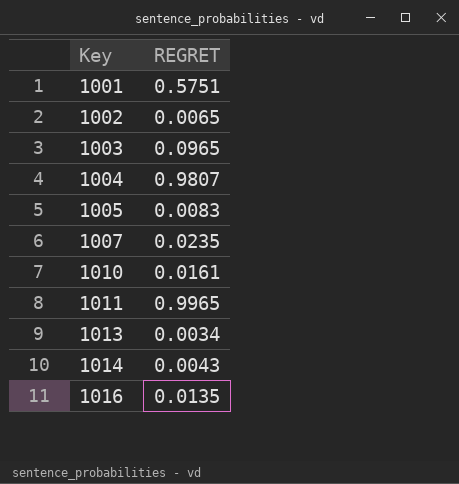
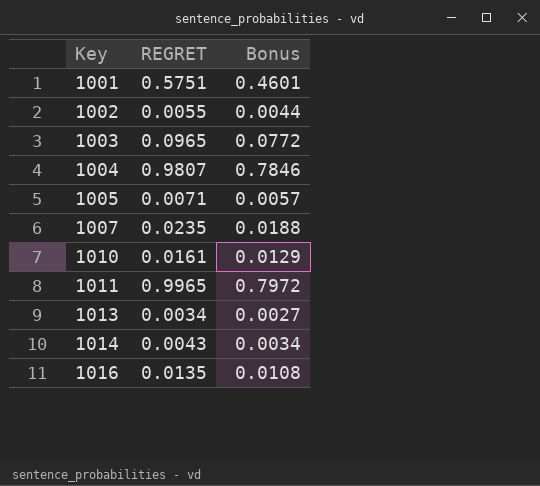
column Bonus | formula: none -> [REGRET] * 0.8
1002 | REGRET: 0.0065 -> 0.0055
1005 | REGRET: 0.0083 -> 0.0071

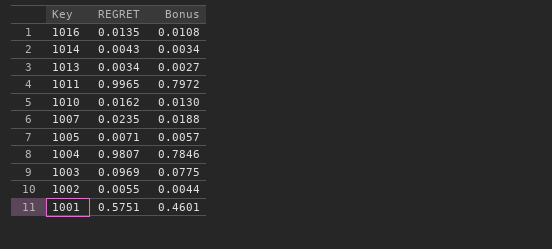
row order: Key ascending -> Key descending
1010 | REGRET: 0.0161 -> 0.0162
1010 | Bonus: 0.0129 -> 0.0130
1003 | REGRET: 0.0965 -> 0.0969
1003 | Bonus: 0.0772 -> 0.0775

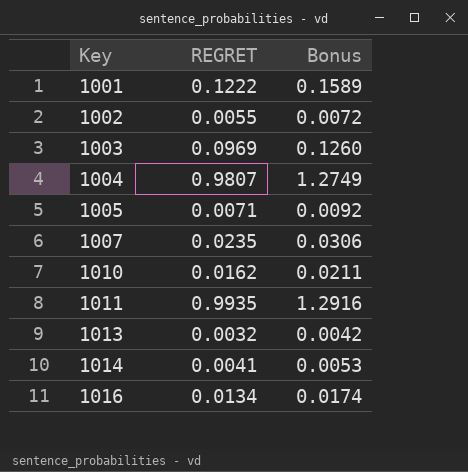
row order: Key descending -> Key ascending
column Bonus | formula: [REGRET] * 0.8 -> [REGRET] * 1.3
1001 | REGRET: 0.5751 -> 0.1222
1011 | REGRET: 0.9965 -> 0.9935
1013 | REGRET: 0.0034 -> 0.0032
1014 | REGRET: 0.0043 -> 0.0041
1016 | REGRET: 0.0135 -> 0.0134

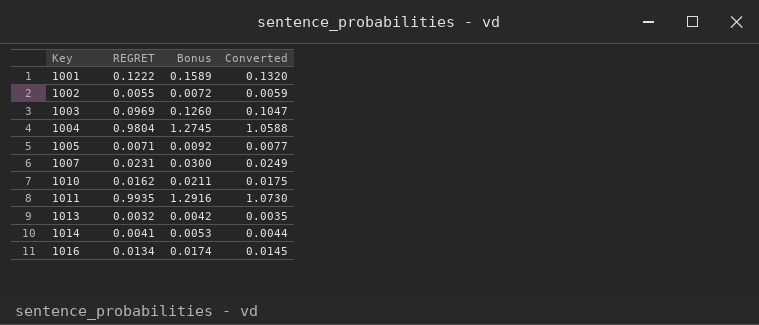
column Converted | formula: none -> [REGRET] * 1.08
1004 | REGRET: 0.9807 -> 0.9804
1004 | Bonus: 1.2749 -> 1.2745
1007 | REGRET: 0.0235 -> 0.0231
1007 | Bonus: 0.0306 -> 0.0300

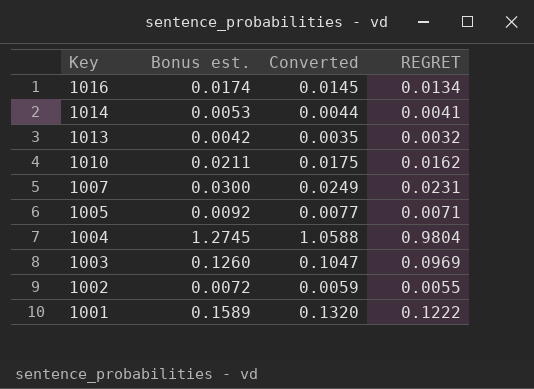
row order: Key ascending -> Key descending
column name: Bonus -> Bonus est.
column REGRET | position: 2 -> 4
row 1011: 0.9935 | 1.2916 | 1.0730 -> none

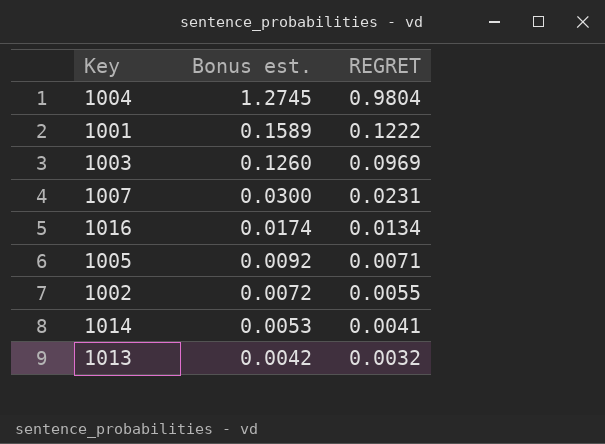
row order: Key descending -> Bonus est. descending
column Converted | formula: [REGRET] * 1.08 -> none
row 1010: 0.0211 | 0.0175 | 0.0162 -> none

